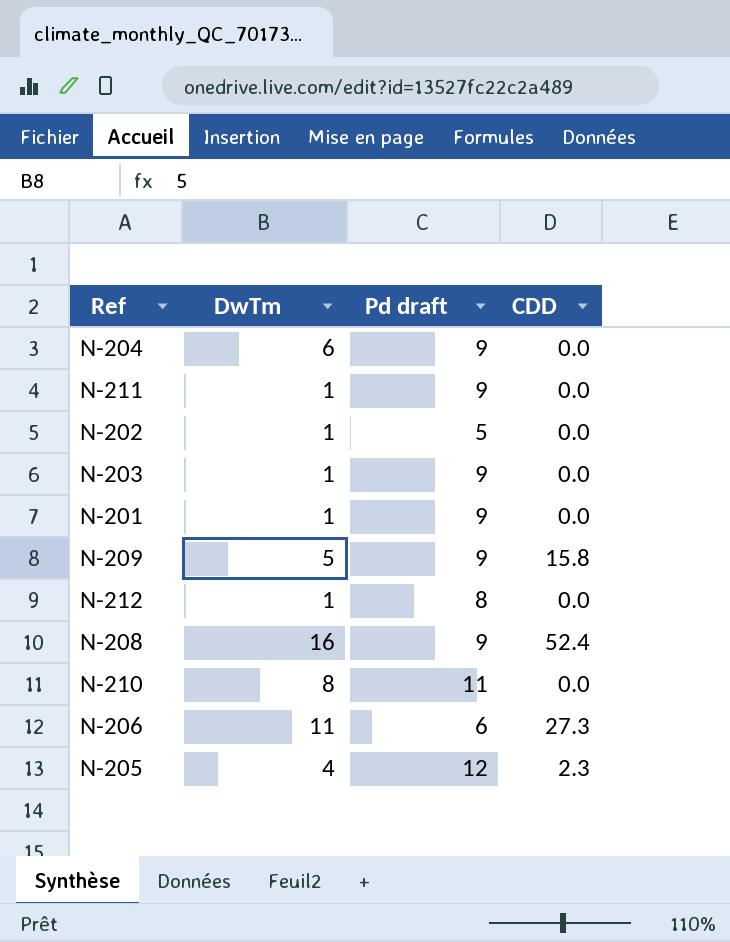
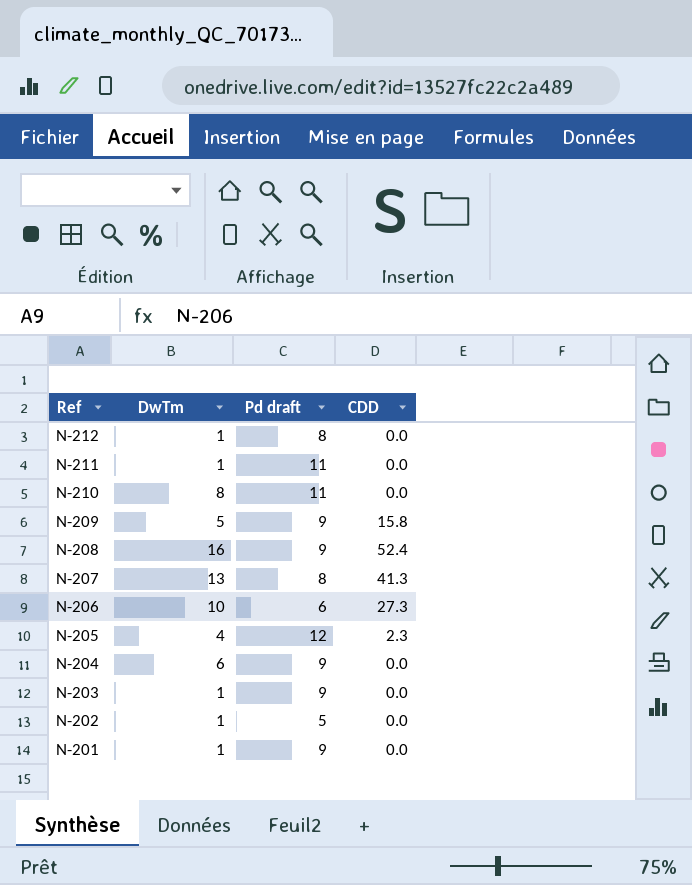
row order: none -> Ref descending
N-211 | Pd draft: 9 -> 11
row N-207: none -> 13 | 8 | 41.3
N-206 | DwTm: 11 -> 10

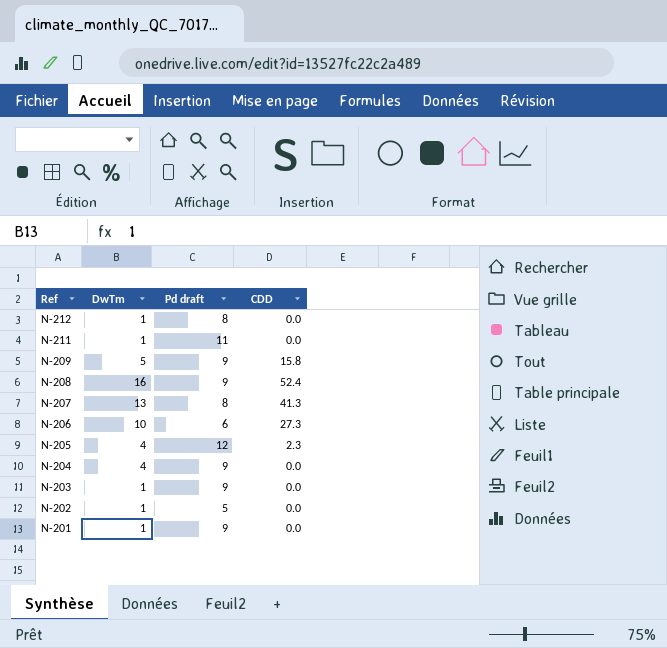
row N-210: 8 | 11 | 0.0 -> none
N-204 | DwTm: 6 -> 4

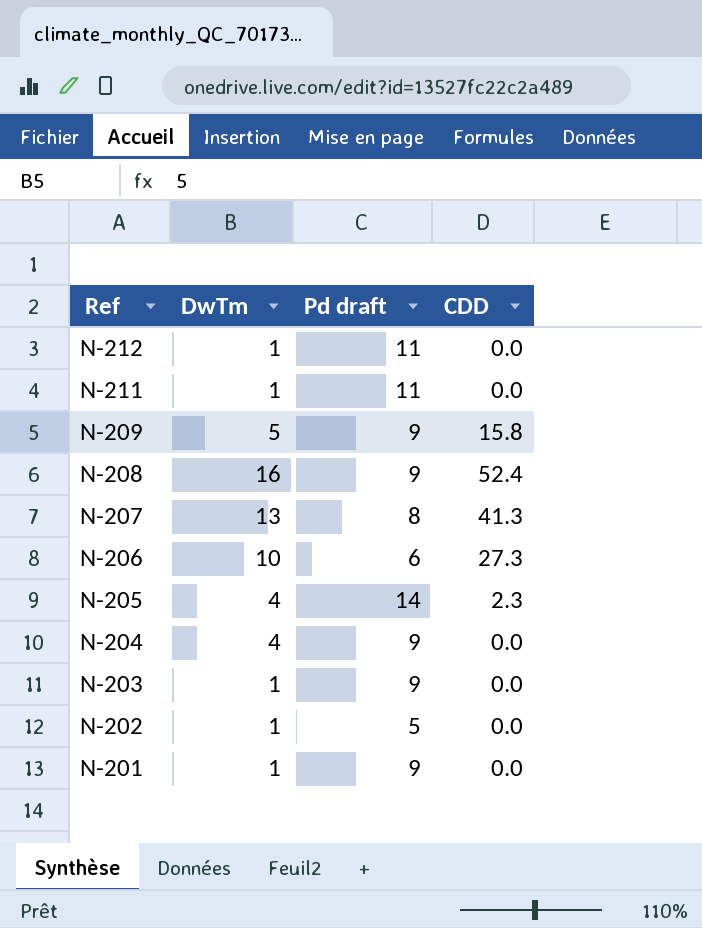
N-212 | Pd draft: 8 -> 11
N-205 | Pd draft: 12 -> 14

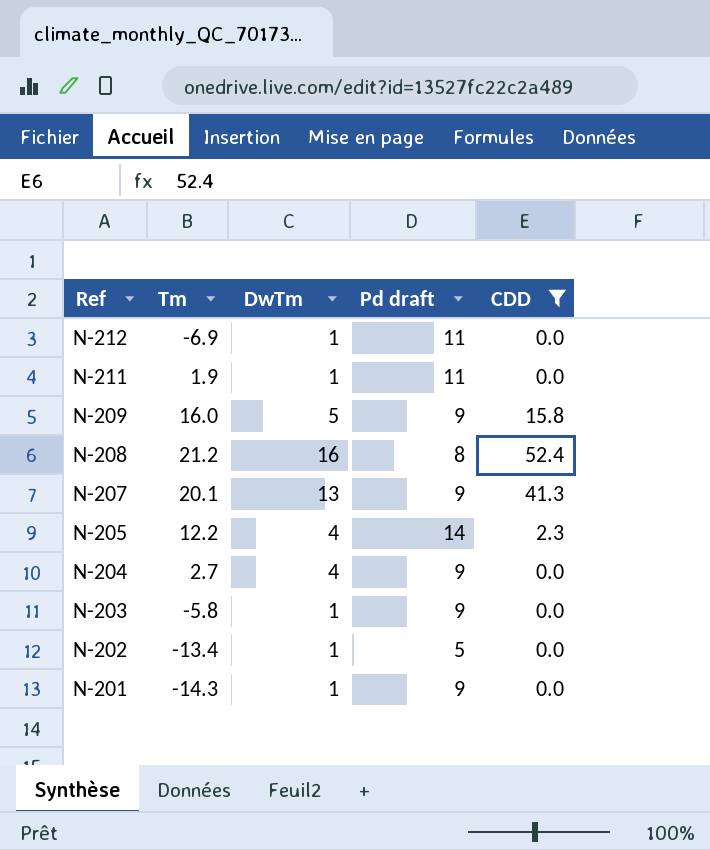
filter: none -> CDD != 27.3
column Tm | position: none -> 2
N-208 | Pd draft: 9 -> 8
N-207 | Pd draft: 8 -> 9

